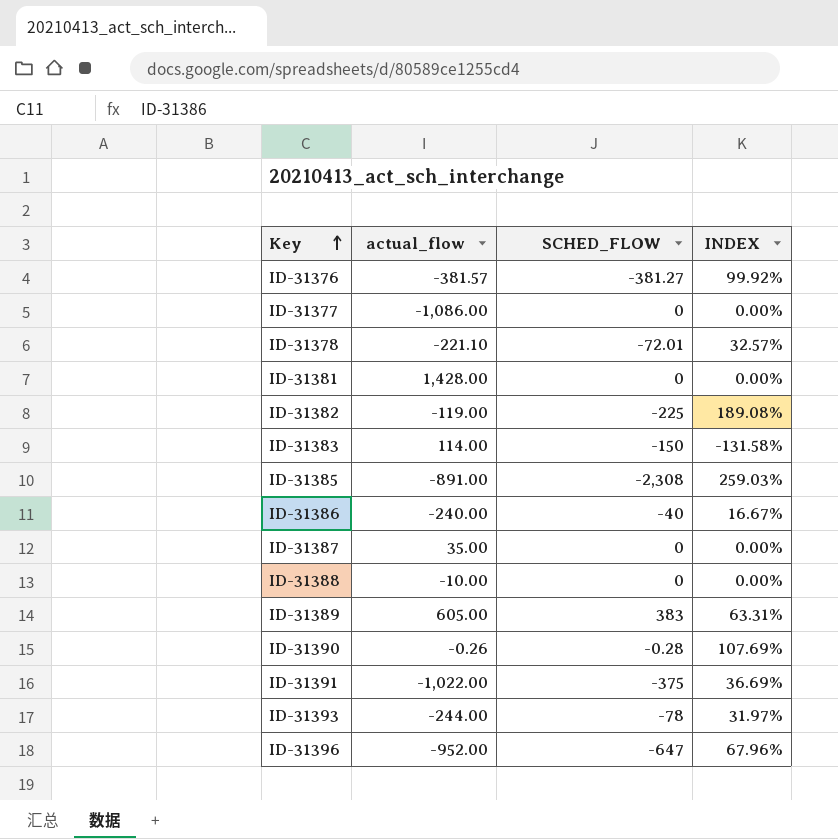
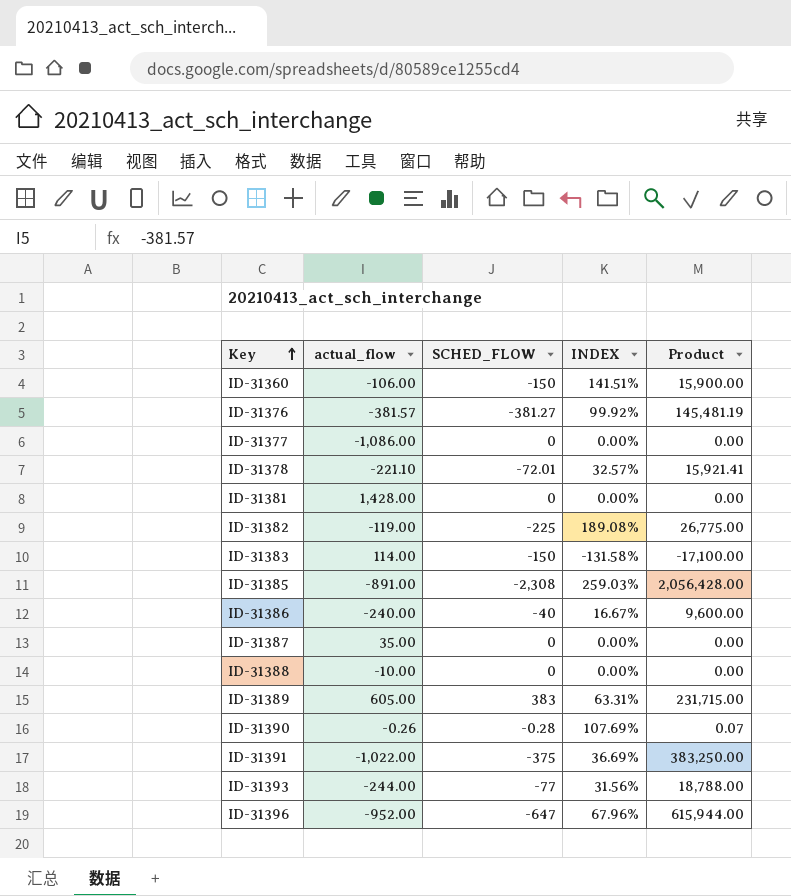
column Product | formula: none -> [actual_flow] * [SCHED_FLOW]
row ID-31360: none -> -106.00 | -150 | 141.51% | 15,900.00
ID-31393 | SCHED_FLOW: -78 -> -77
ID-31393 | INDEX: 31.97% -> 31.56%

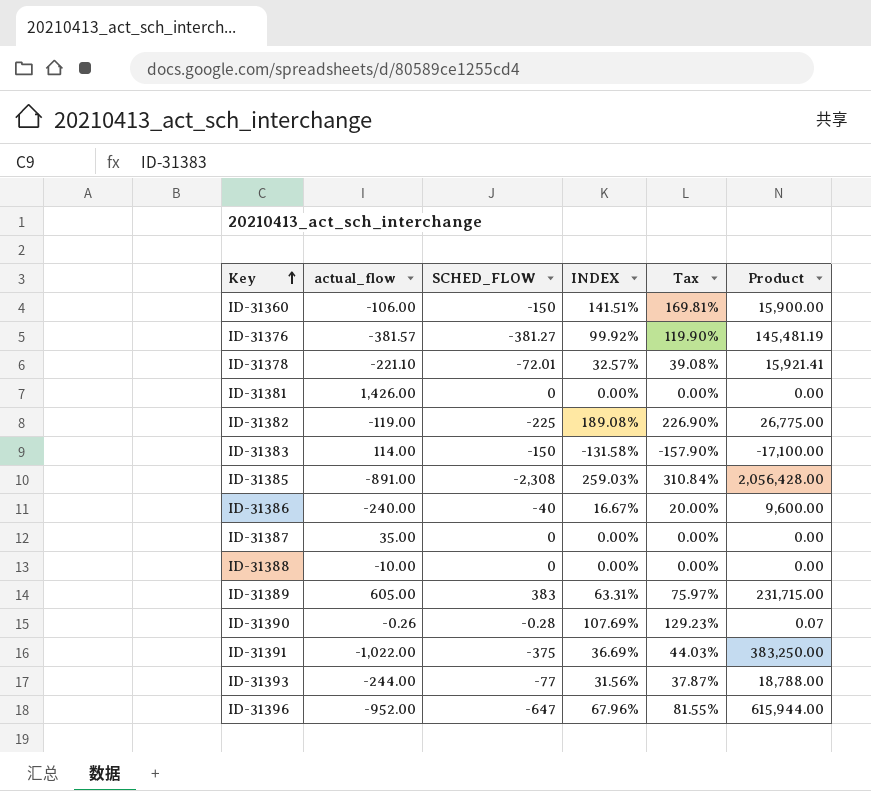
column Tax | formula: none -> [INDEX] * 1.2
row ID-31377: -1,086.00 | 0 | 0.00% | 0.00 -> none
ID-31381 | actual_flow: 1,428.00 -> 1,426.00

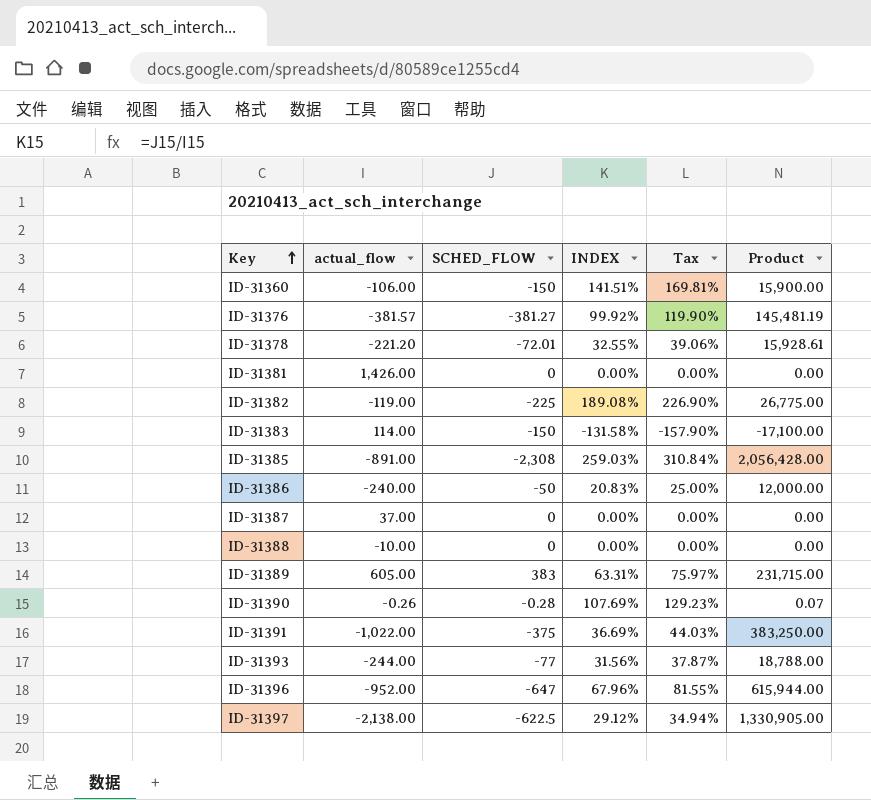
ID-31378 | actual_flow: -221.10 -> -221.20
ID-31378 | INDEX: 32.57% -> 32.55%
ID-31378 | Tax: 39.08% -> 39.06%
ID-31378 | Product: 15,921.41 -> 15,928.61
ID-31386 | SCHED_FLOW: -40 -> -50
ID-31386 | INDEX: 16.67% -> 20.83%
ID-31386 | Tax: 20.00% -> 25.00%
ID-31386 | Product: 9,600.00 -> 12,000.00
ID-31387 | actual_flow: 35.00 -> 37.00
row ID-31397: none -> -2,138.00 | -622.5 | 29.12% | 34.94% | 1,330,905.00

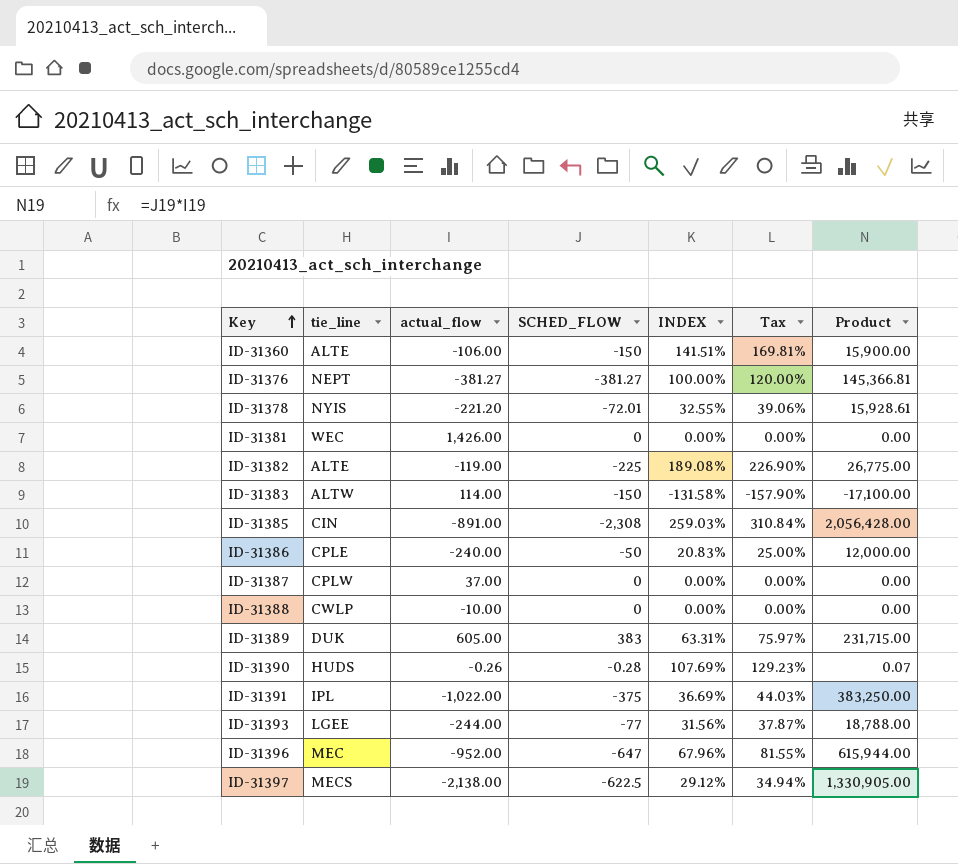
column tie_line | position: none -> 2
ID-31376 | actual_flow: -381.57 -> -381.27
ID-31376 | INDEX: 99.92% -> 100.00%
ID-31376 | Tax: 119.90% -> 120.00%
ID-31376 | Product: 145,481.19 -> 145,366.81

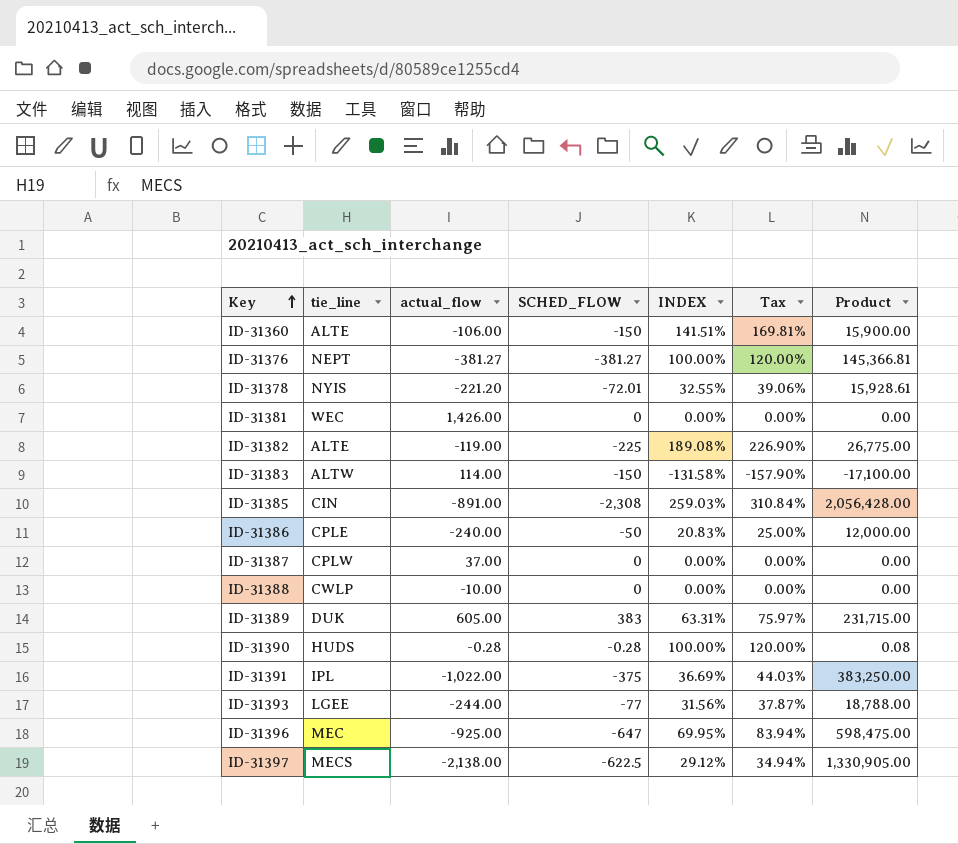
ID-31390 | actual_flow: -0.26 -> -0.28
ID-31390 | INDEX: 107.69% -> 100.00%
ID-31390 | Tax: 129.23% -> 120.00%
ID-31390 | Product: 0.07 -> 0.08
ID-31396 | actual_flow: -952.00 -> -925.00
ID-31396 | INDEX: 67.96% -> 69.95%
ID-31396 | Tax: 81.55% -> 83.94%
ID-31396 | Product: 615,944.00 -> 598,475.00

